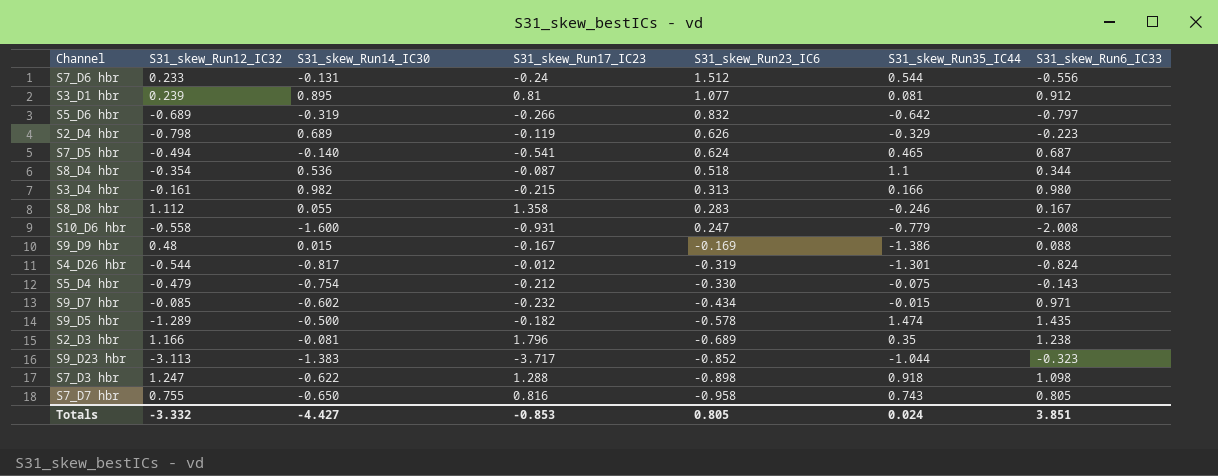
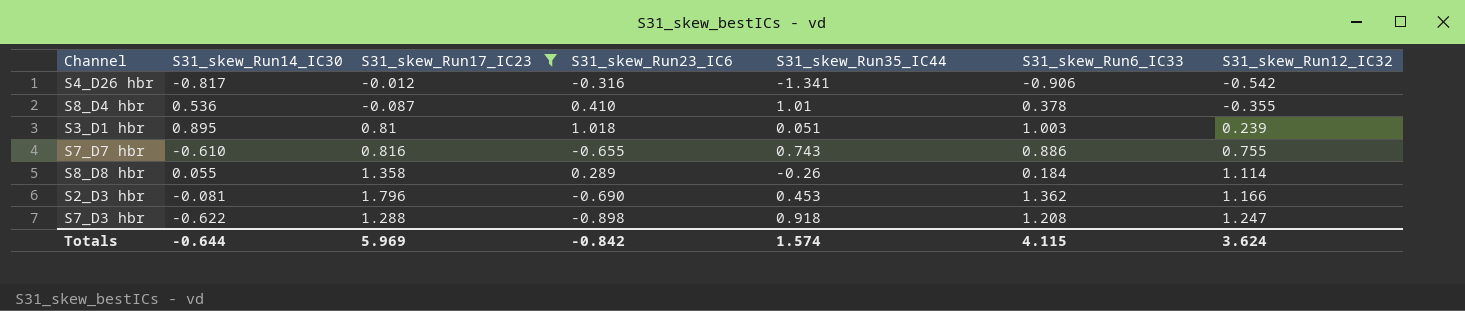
filter: none -> S31_skew_Run17_IC23 >= -0.087
row order: S31_skew_Run23_IC6 descending -> S31_skew_Run12_IC32 ascending
column S31_skew_Run12_IC32 | position: 2 -> 7
S4_D26 hbr | S31_skew_Run23_IC6: -0.319 -> -0.316
S4_D26 hbr | S31_skew_Run35_IC44: -1.301 -> -1.341
S4_D26 hbr | S31_skew_Run6_IC33: -0.824 -> -0.906
S4_D26 hbr | S31_skew_Run12_IC32: -0.544 -> -0.542
S8_D4 hbr | S31_skew_Run23_IC6: 0.518 -> 0.410
S8_D4 hbr | S31_skew_Run35_IC44: 1.1 -> 1.01
S8_D4 hbr | S31_skew_Run6_IC33: 0.344 -> 0.378
S8_D4 hbr | S31_skew_Run12_IC32: -0.354 -> -0.355
S3_D1 hbr | S31_skew_Run23_IC6: 1.077 -> 1.018
S3_D1 hbr | S31_skew_Run35_IC44: 0.081 -> 0.051
S3_D1 hbr | S31_skew_Run6_IC33: 0.912 -> 1.003
S7_D7 hbr | S31_skew_Run14_IC30: -0.650 -> -0.610
S7_D7 hbr | S31_skew_Run23_IC6: -0.958 -> -0.655
S7_D7 hbr | S31_skew_Run6_IC33: 0.805 -> 0.886
S8_D8 hbr | S31_skew_Run23_IC6: 0.283 -> 0.289
S8_D8 hbr | S31_skew_Run35_IC44: -0.246 -> -0.26
S8_D8 hbr | S31_skew_Run6_IC33: 0.167 -> 0.184
S8_D8 hbr | S31_skew_Run12_IC32: 1.112 -> 1.114
S2_D3 hbr | S31_skew_Run23_IC6: -0.689 -> -0.690
S2_D3 hbr | S31_skew_Run35_IC44: 0.35 -> 0.453
S2_D3 hbr | S31_skew_Run6_IC33: 1.238 -> 1.362
S7_D3 hbr | S31_skew_Run6_IC33: 1.098 -> 1.208
Totals | S31_skew_Run14_IC30: -4.427 -> -0.644
Totals | S31_skew_Run17_IC23: -0.853 -> 5.969
Totals | S31_skew_Run23_IC6: 0.805 -> -0.842
Totals | S31_skew_Run35_IC44: 0.024 -> 1.574
Totals | S31_skew_Run6_IC33: 3.851 -> 4.115
Totals | S31_skew_Run12_IC32: -3.332 -> 3.624

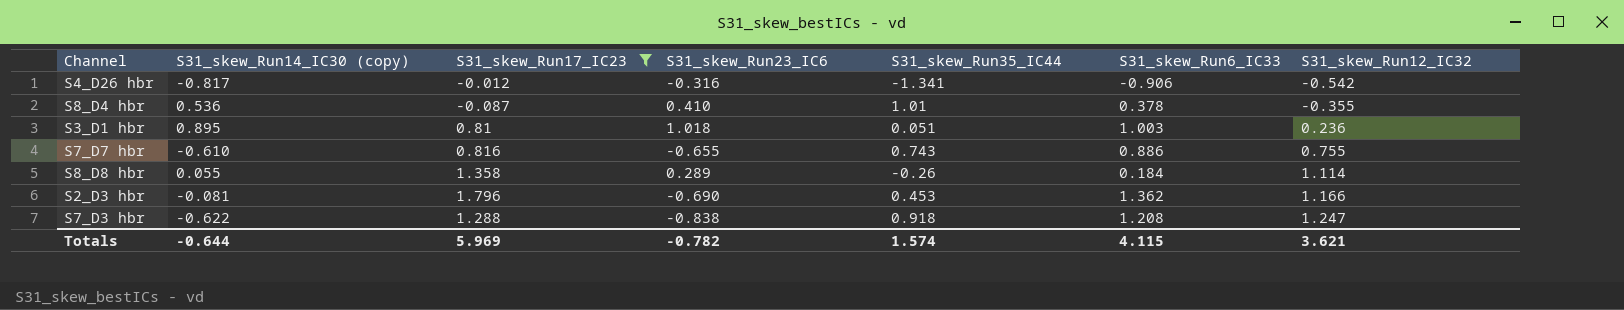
column name: S31_skew_Run14_IC30 -> S31_skew_Run14_IC30 (copy)
S3_D1 hbr | S31_skew_Run12_IC32: 0.239 -> 0.236
S7_D3 hbr | S31_skew_Run23_IC6: -0.898 -> -0.838
Totals | S31_skew_Run23_IC6: -0.842 -> -0.782
Totals | S31_skew_Run12_IC32: 3.624 -> 3.621

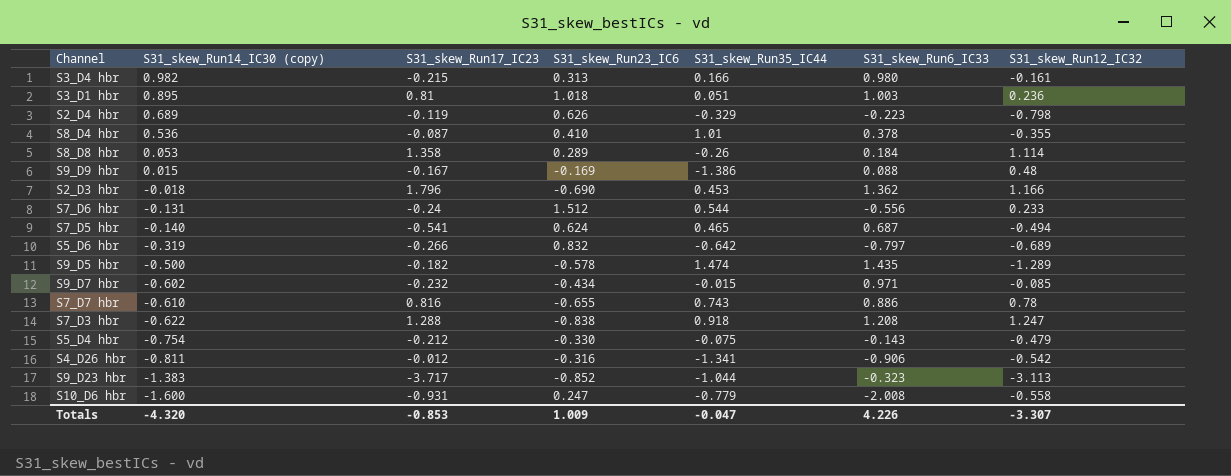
filter: S31_skew_Run17_IC23 >= -0.087 -> none
row order: S31_skew_Run12_IC32 ascending -> S31_skew_Run14_IC30 (copy) descending
S8_D8 hbr | S31_skew_Run14_IC30 (copy): 0.055 -> 0.053
S2_D3 hbr | S31_skew_Run14_IC30 (copy): -0.081 -> -0.018
S7_D7 hbr | S31_skew_Run12_IC32: 0.755 -> 0.78
S4_D26 hbr | S31_skew_Run14_IC30 (copy): -0.817 -> -0.811
Totals | S31_skew_Run14_IC30 (copy): -0.644 -> -4.320
Totals | S31_skew_Run17_IC23: 5.969 -> -0.853
Totals | S31_skew_Run23_IC6: -0.782 -> 1.009
Totals | S31_skew_Run35_IC44: 1.574 -> -0.047
Totals | S31_skew_Run6_IC33: 4.115 -> 4.226
Totals | S31_skew_Run12_IC32: 3.621 -> -3.307

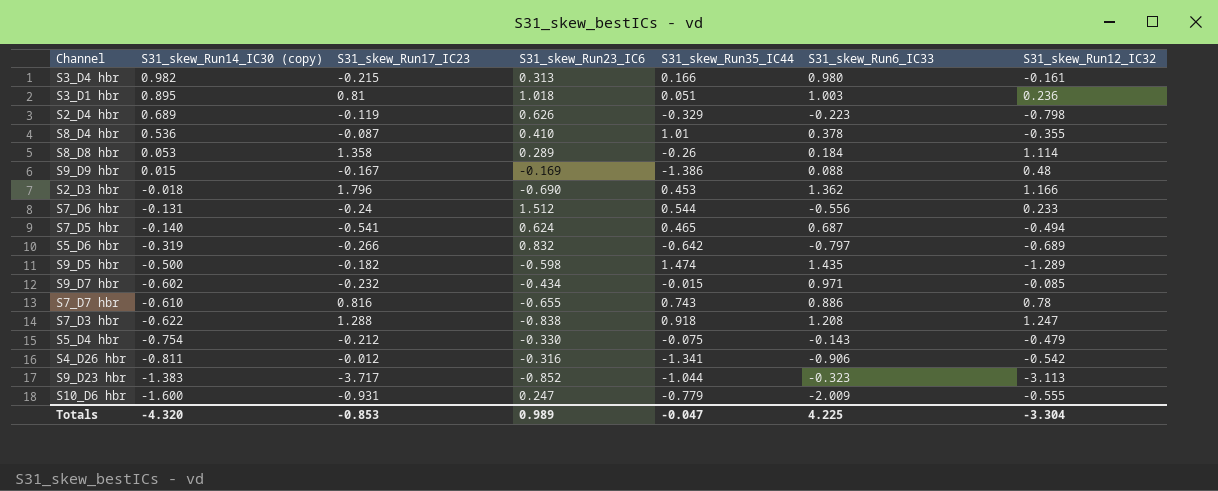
S9_D5 hbr | S31_skew_Run23_IC6: -0.578 -> -0.598
S10_D6 hbr | S31_skew_Run6_IC33: -2.008 -> -2.009
S10_D6 hbr | S31_skew_Run12_IC32: -0.558 -> -0.555
Totals | S31_skew_Run23_IC6: 1.009 -> 0.989
Totals | S31_skew_Run6_IC33: 4.226 -> 4.225
Totals | S31_skew_Run12_IC32: -3.307 -> -3.304

